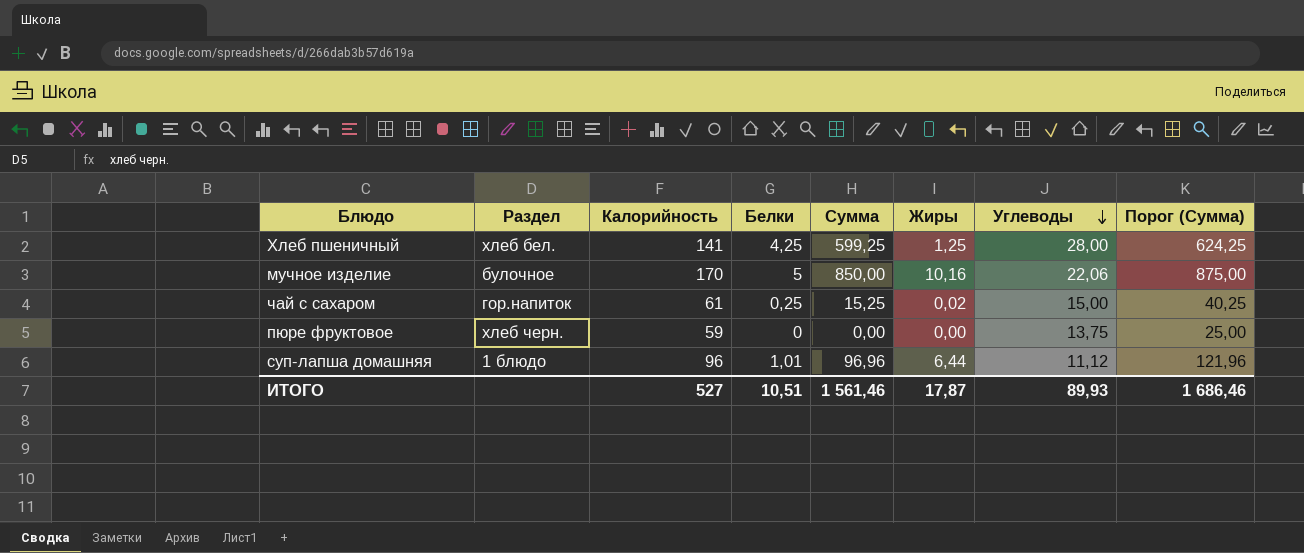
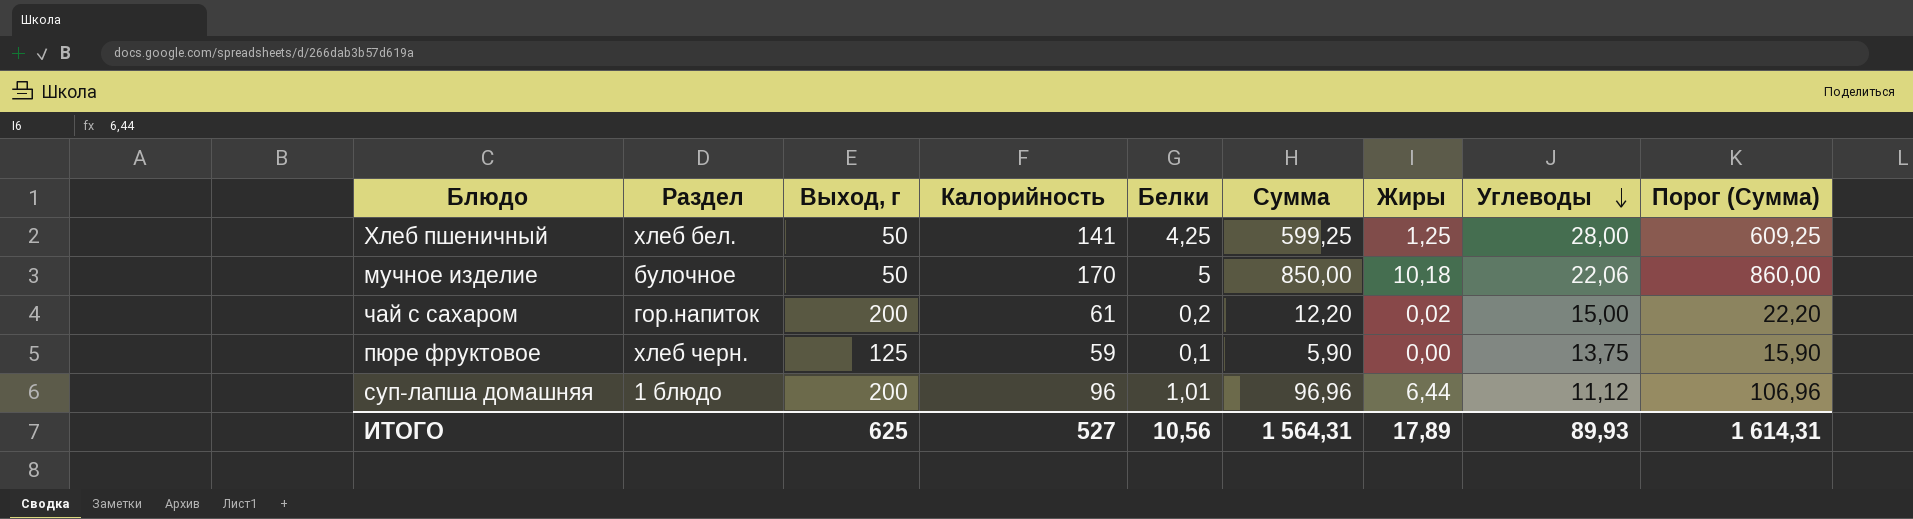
column Выход, г | position: none -> 3
column Порог (Сумма) | formula: [Сумма] + 25 -> [Сумма] + 10
мучное изделие | Жиры: 10,16 -> 10,18
чай с сахаром | Белки: 0,25 -> 0,2
чай с сахаром | Сумма: 15,25 -> 12,20
пюре фруктовое | Белки: 0 -> 0,1
пюре фруктовое | Сумма: 0,00 -> 5,90
ИТОГО | Белки: 10,51 -> 10,56
ИТОГО | Сумма: 1 561,46 -> 1 564,31
ИТОГО | Жиры: 17,87 -> 17,89
ИТОГО | Порог (Сумма): 1 686,46 -> 1 614,31

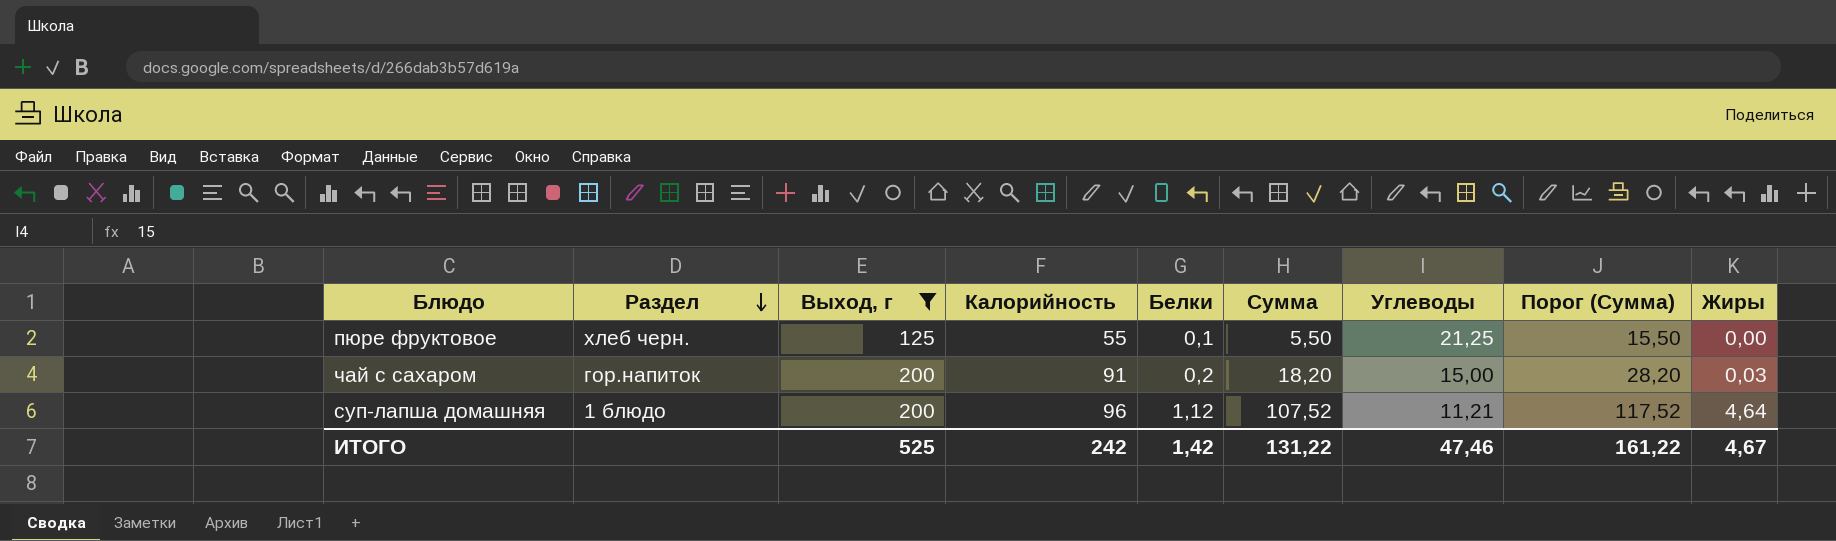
filter: none -> Выход, г != 50
row order: Углеводы descending -> Раздел descending
column Жиры | position: 7 -> 9
пюре фруктовое | Калорийность: 59 -> 55
пюре фруктовое | Сумма: 5,90 -> 5,50
пюре фруктовое | Углеводы: 13,75 -> 21,25
пюре фруктовое | Порог (Сумма): 15,90 -> 15,50
чай с сахаром | Калорийность: 61 -> 91
чай с сахаром | Сумма: 12,20 -> 18,20
чай с сахаром | Порог (Сумма): 22,20 -> 28,20
чай с сахаром | Жиры: 0,02 -> 0,03
суп-лапша домашняя | Белки: 1,01 -> 1,12
суп-лапша домашняя | Сумма: 96,96 -> 107,52
суп-лапша домашняя | Углеводы: 11,12 -> 11,21
суп-лапша домашняя | Порог (Сумма): 106,96 -> 117,52
суп-лапша домашняя | Жиры: 6,44 -> 4,64
ИТОГО | Выход, г: 625 -> 525
ИТОГО | Калорийность: 527 -> 242
ИТОГО | Белки: 10,56 -> 1,42
ИТОГО | Сумма: 1 564,31 -> 131,22
ИТОГО | Углеводы: 89,93 -> 47,46
ИТОГО | Порог (Сумма): 1 614,31 -> 161,22
ИТОГО | Жиры: 17,89 -> 4,67

